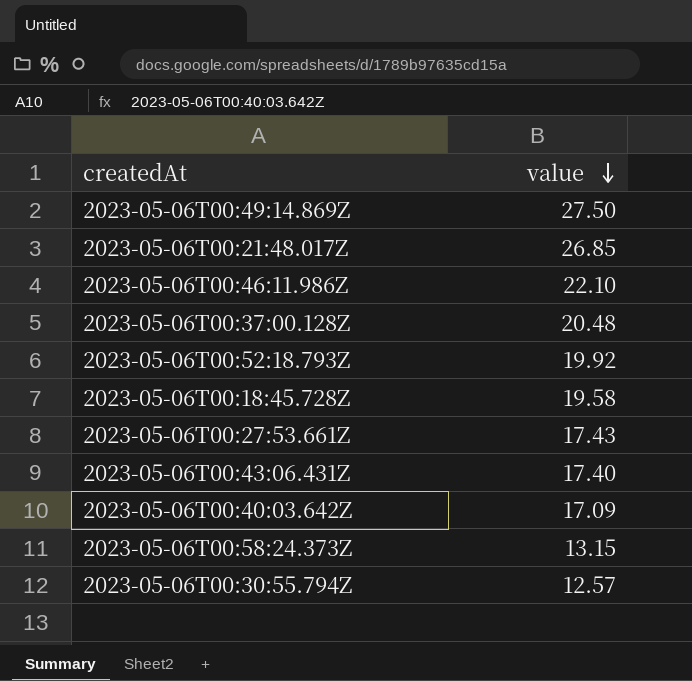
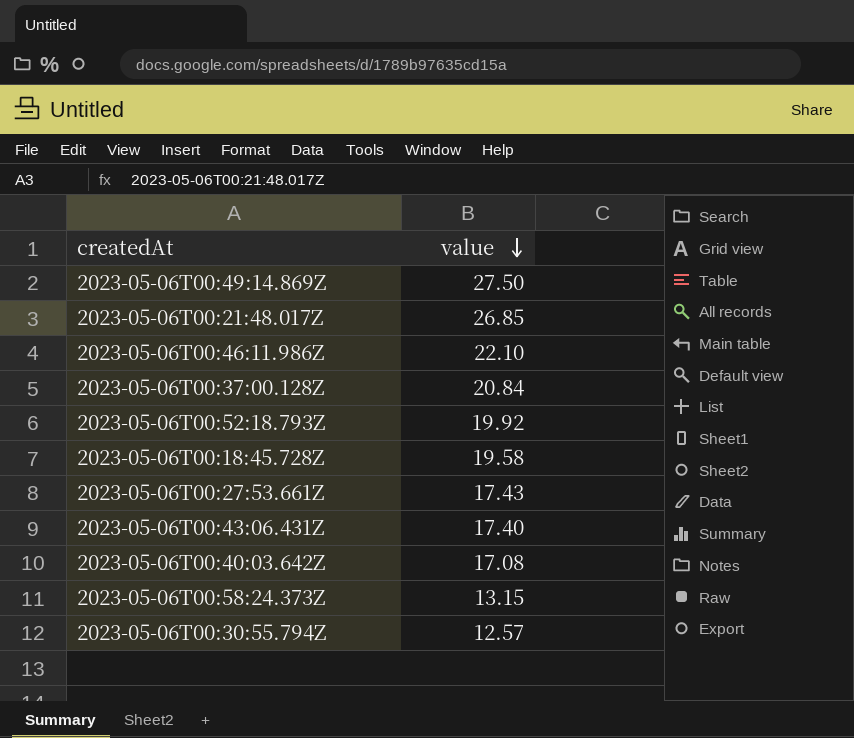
2023-05-06T00:37:00.128Z | value: 20.48 -> 20.84
2023-05-06T00:40:03.642Z | value: 17.09 -> 17.08

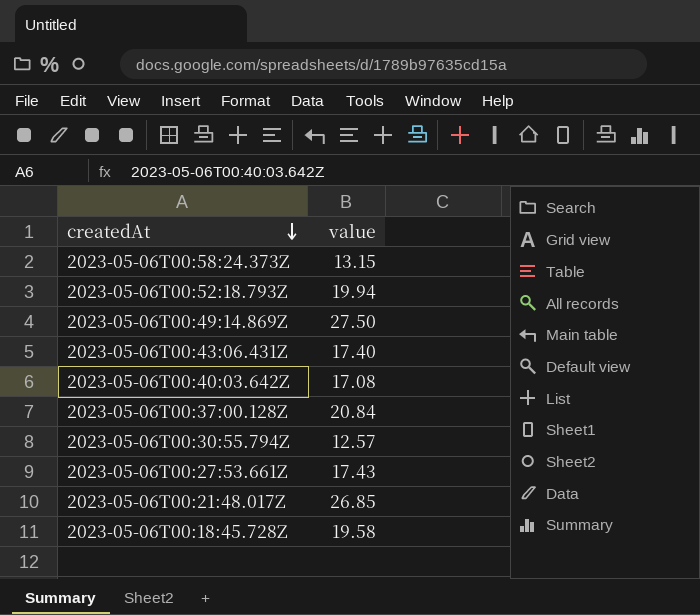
row order: value descending -> createdAt descending
row 2023-05-06T00:46:11.986Z: 22.10 -> none
2023-05-06T00:52:18.793Z | value: 19.92 -> 19.94

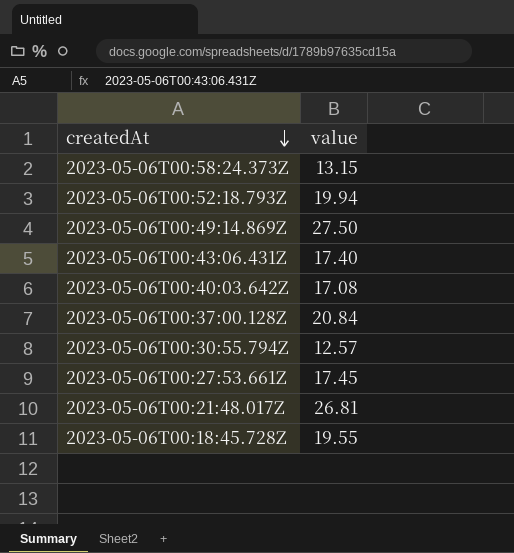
2023-05-06T00:27:53.661Z | value: 17.43 -> 17.45
2023-05-06T00:21:48.017Z | value: 26.85 -> 26.81
2023-05-06T00:18:45.728Z | value: 19.58 -> 19.55

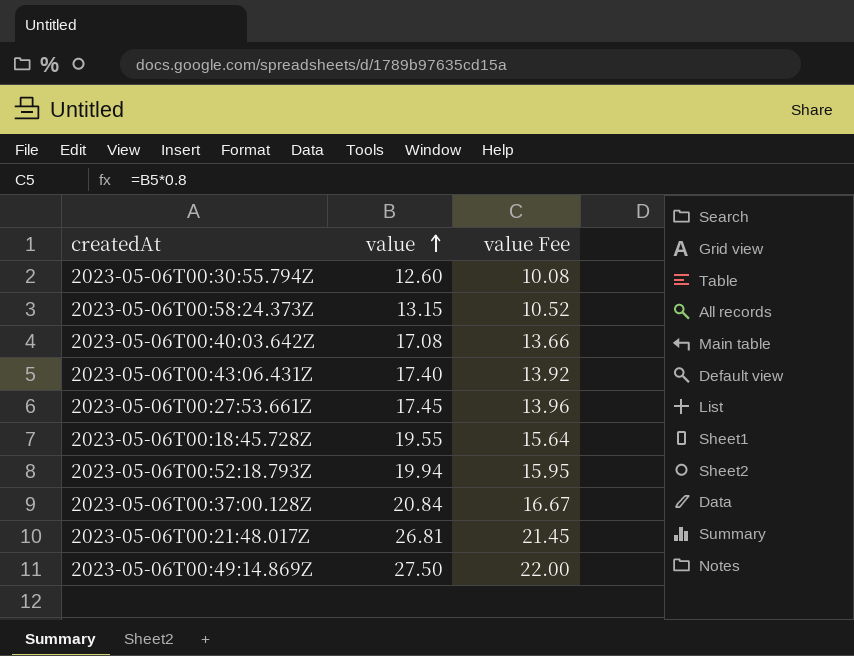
row order: createdAt descending -> value ascending
column value Fee | formula: none -> [value] * 0.8
2023-05-06T00:30:55.794Z | value: 12.57 -> 12.60

